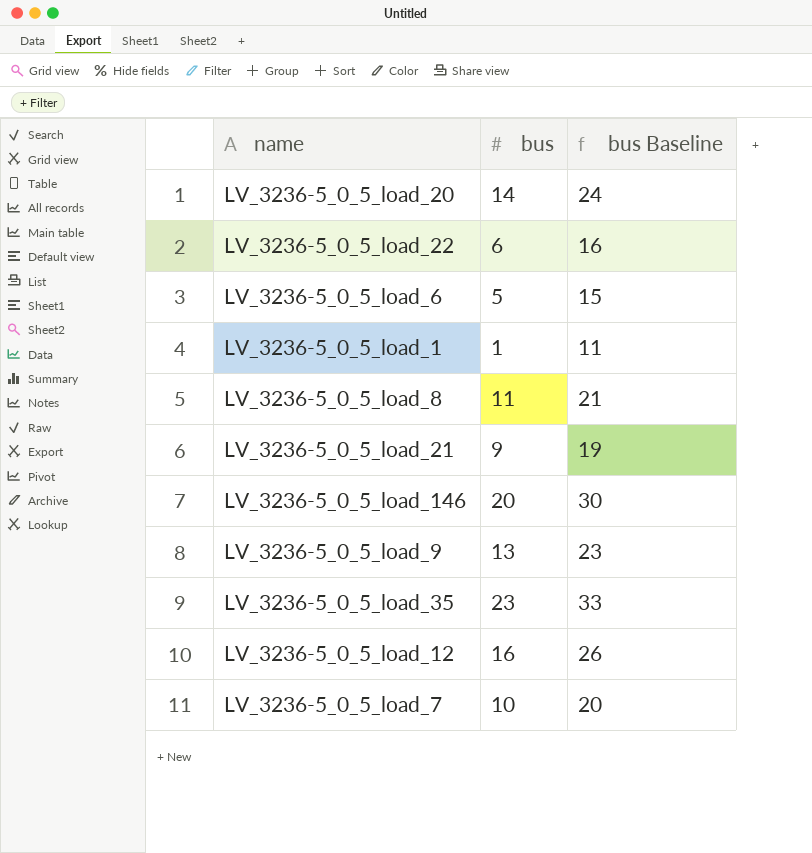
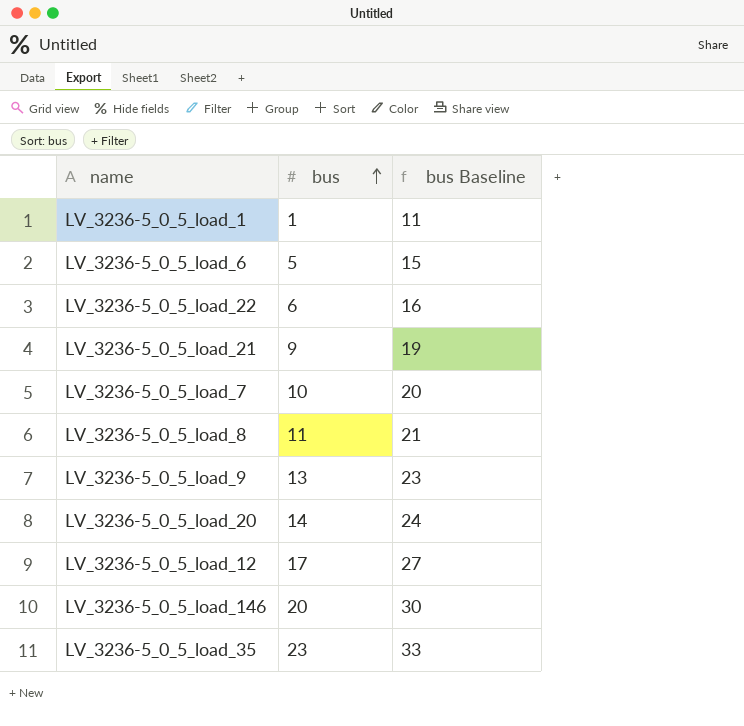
row order: none -> bus ascending
LV_3236-5_0_5_load_12 | bus: 16 -> 17
LV_3236-5_0_5_load_12 | bus Baseline: 26 -> 27

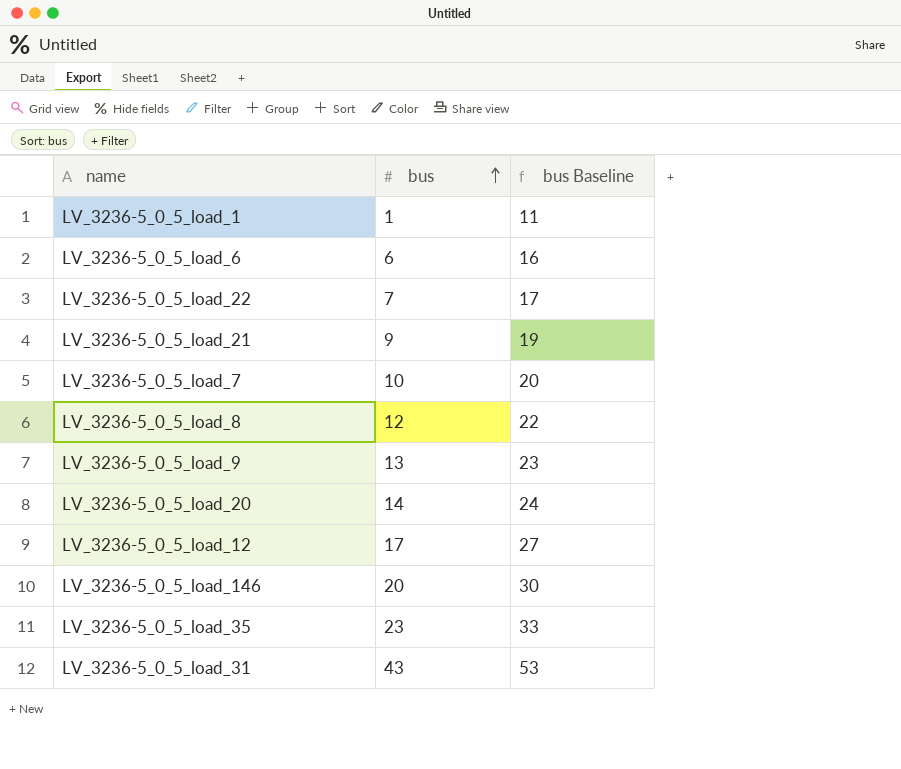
LV_3236-5_0_5_load_6 | bus: 5 -> 6
LV_3236-5_0_5_load_6 | bus Baseline: 15 -> 16
LV_3236-5_0_5_load_22 | bus: 6 -> 7
LV_3236-5_0_5_load_22 | bus Baseline: 16 -> 17
LV_3236-5_0_5_load_8 | bus: 11 -> 12
LV_3236-5_0_5_load_8 | bus Baseline: 21 -> 22
row LV_3236-5_0_5_load_31: none -> 43 | 53

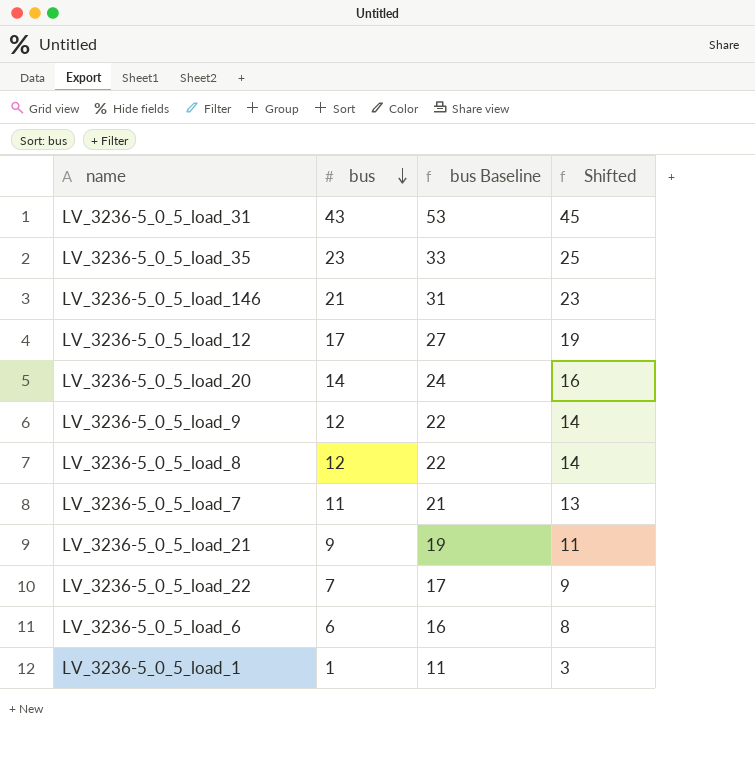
row order: bus ascending -> bus descending
column Shifted | formula: none -> [bus] + 2
LV_3236-5_0_5_load_146 | bus: 20 -> 21
LV_3236-5_0_5_load_146 | bus Baseline: 30 -> 31
LV_3236-5_0_5_load_9 | bus: 13 -> 12
LV_3236-5_0_5_load_9 | bus Baseline: 23 -> 22
LV_3236-5_0_5_load_7 | bus: 10 -> 11
LV_3236-5_0_5_load_7 | bus Baseline: 20 -> 21

